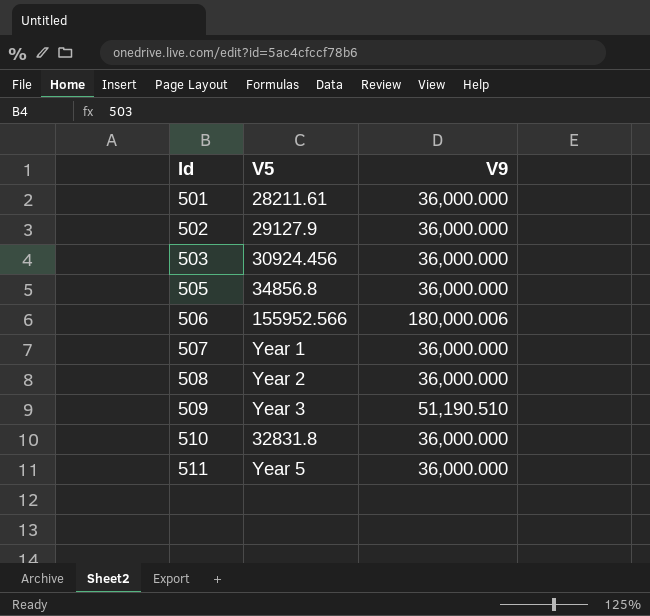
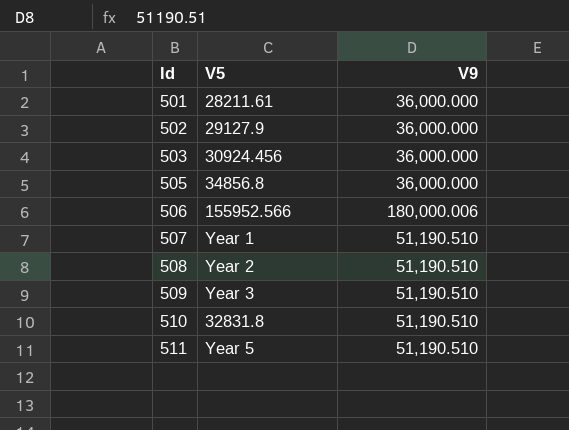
507 | V9: 36,000.000 -> 51,190.510
508 | V9: 36,000.000 -> 51,190.510
510 | V9: 36,000.000 -> 51,190.510
511 | V9: 36,000.000 -> 51,190.510

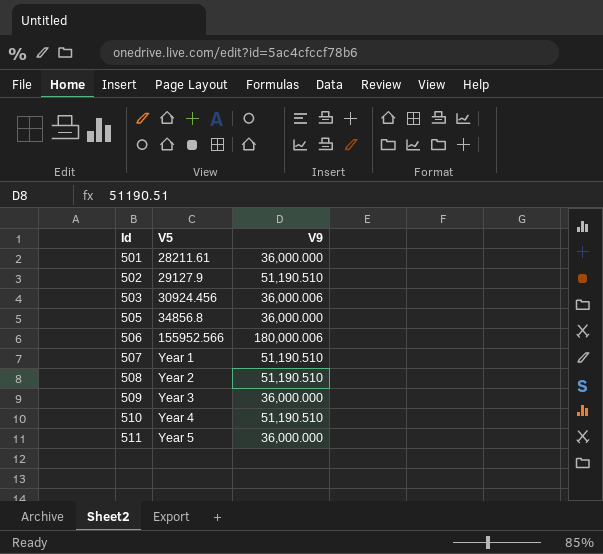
502 | V9: 36,000.000 -> 51,190.510
503 | V9: 36,000.000 -> 36,000.006
509 | V9: 51,190.510 -> 36,000.000
510 | V5: 32831.8 -> Year 4
511 | V9: 51,190.510 -> 36,000.000

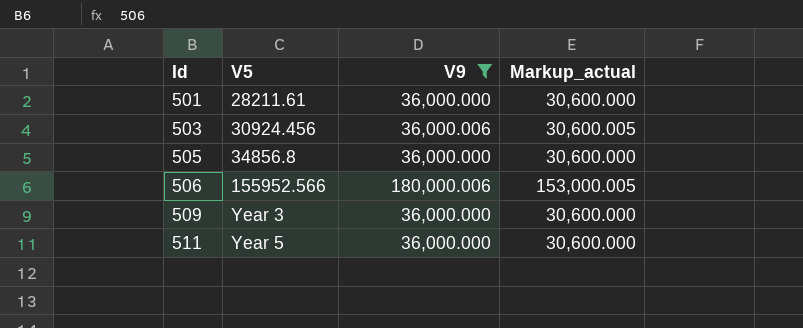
filter: none -> V9 != 51,190.510
column Markup_actual | formula: none -> [V9] * 0.85

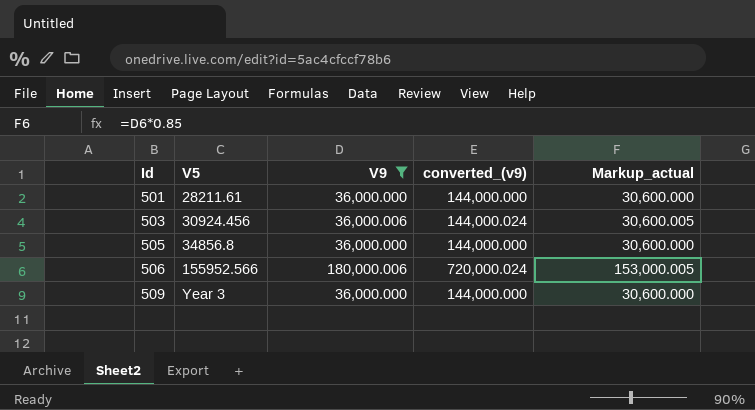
column converted_(v9) | formula: none -> [V9] * 4
row 511: Year 5 | 36,000.000 | 30,600.000 -> none

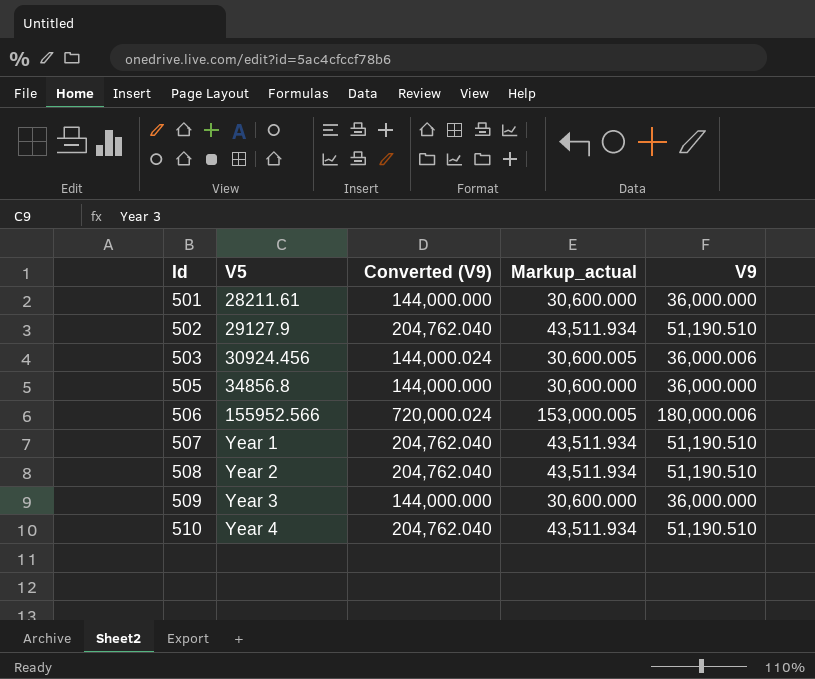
filter: V9 != 51,190.510 -> none
column name: converted_(v9) -> Converted (V9)
column V9 | position: 3 -> 5

